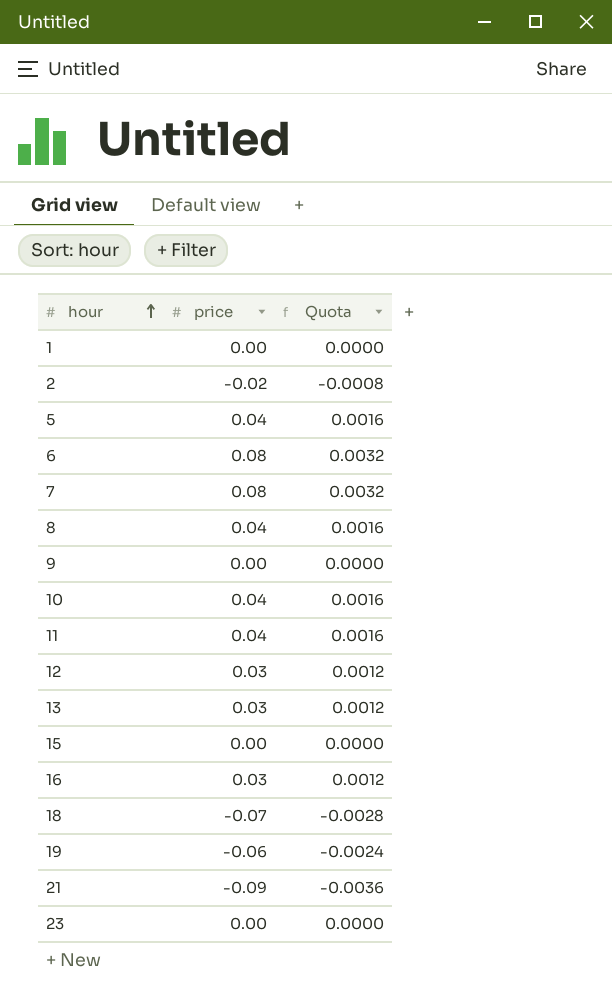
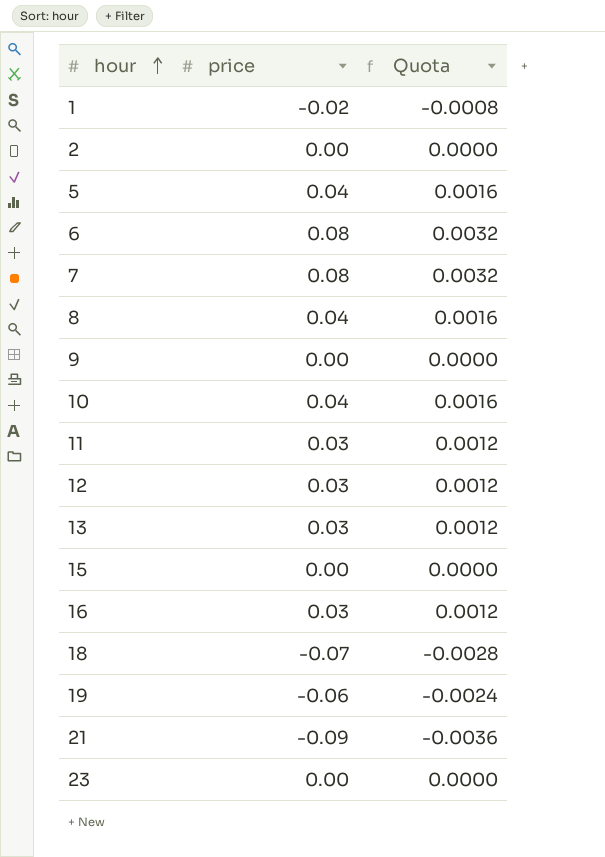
1 | price: 0.00 -> -0.02
1 | Quota: 0.0000 -> -0.0008
2 | price: -0.02 -> 0.00
2 | Quota: -0.0008 -> 0.0000
11 | price: 0.04 -> 0.03
11 | Quota: 0.0016 -> 0.0012

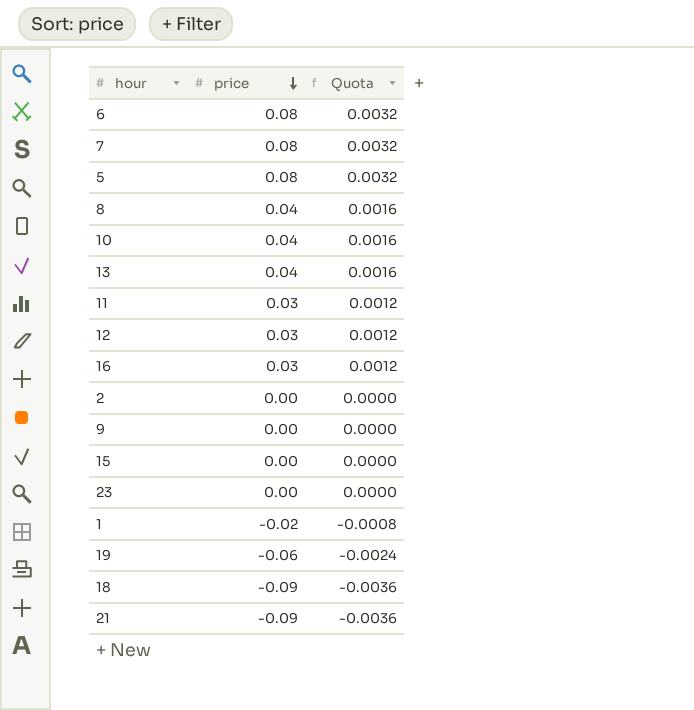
row order: hour ascending -> price descending
5 | price: 0.04 -> 0.08
5 | Quota: 0.0016 -> 0.0032
13 | price: 0.03 -> 0.04
13 | Quota: 0.0012 -> 0.0016
18 | price: -0.07 -> -0.09
18 | Quota: -0.0028 -> -0.0036

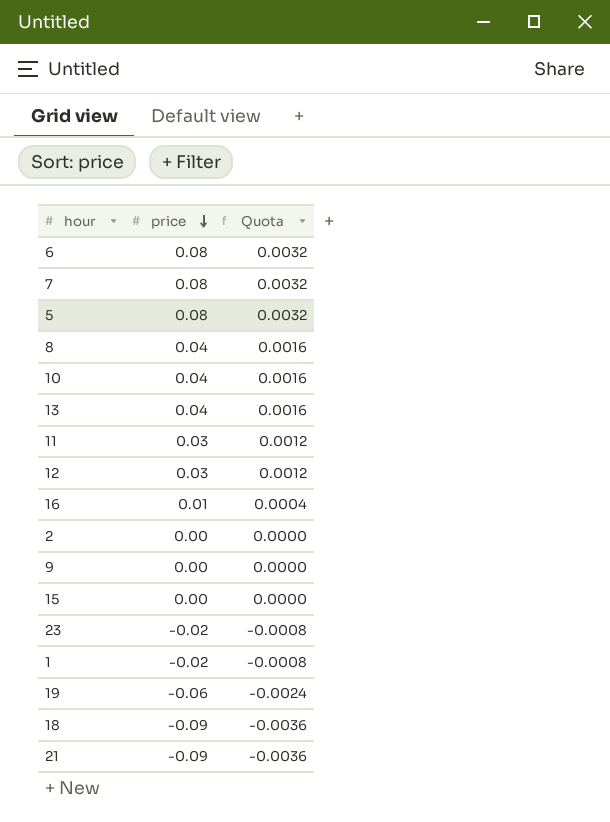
16 | price: 0.03 -> 0.01
16 | Quota: 0.0012 -> 0.0004
23 | price: 0.00 -> -0.02
23 | Quota: 0.0000 -> -0.0008

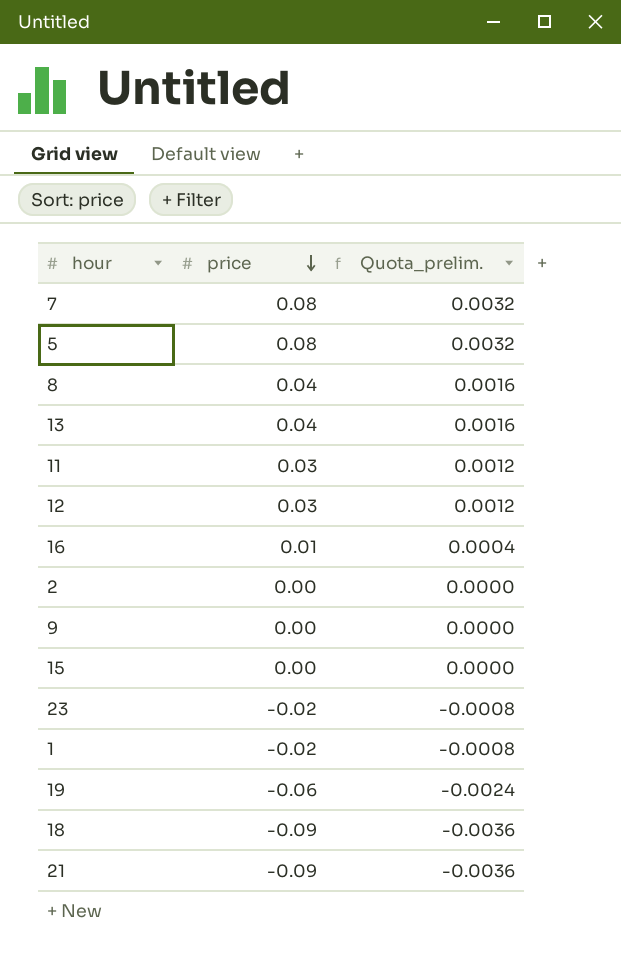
column name: Quota -> Quota_prelim.
row 6: 0.08 | 0.0032 -> none
row 10: 0.04 | 0.0016 -> none

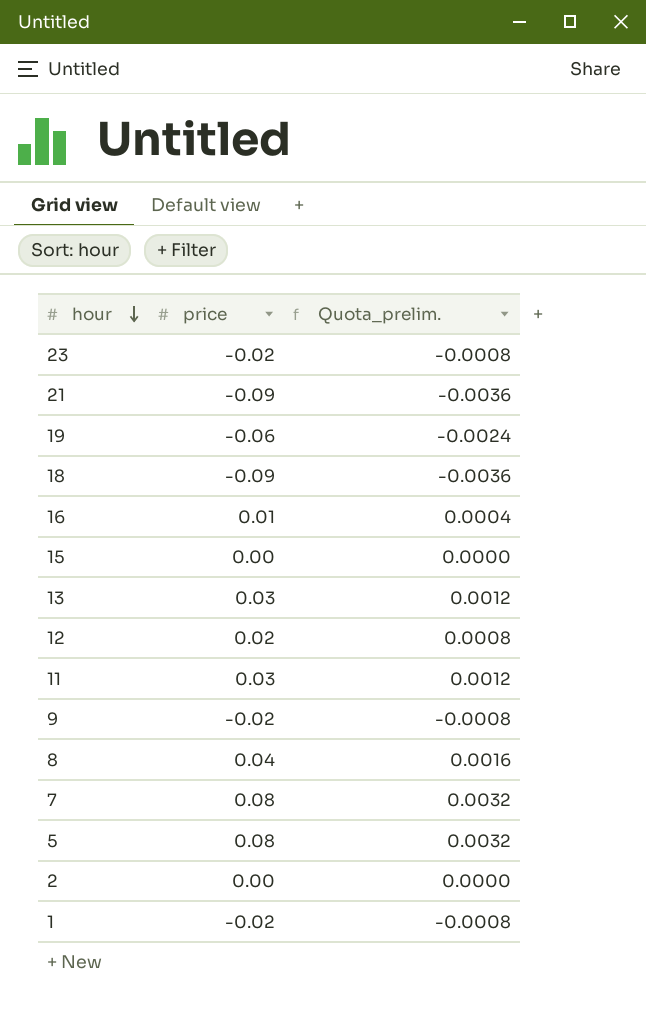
row order: price descending -> hour descending
13 | price: 0.04 -> 0.03
13 | Quota_prelim.: 0.0016 -> 0.0012
12 | price: 0.03 -> 0.02
12 | Quota_prelim.: 0.0012 -> 0.0008
9 | price: 0.00 -> -0.02
9 | Quota_prelim.: 0.0000 -> -0.0008

